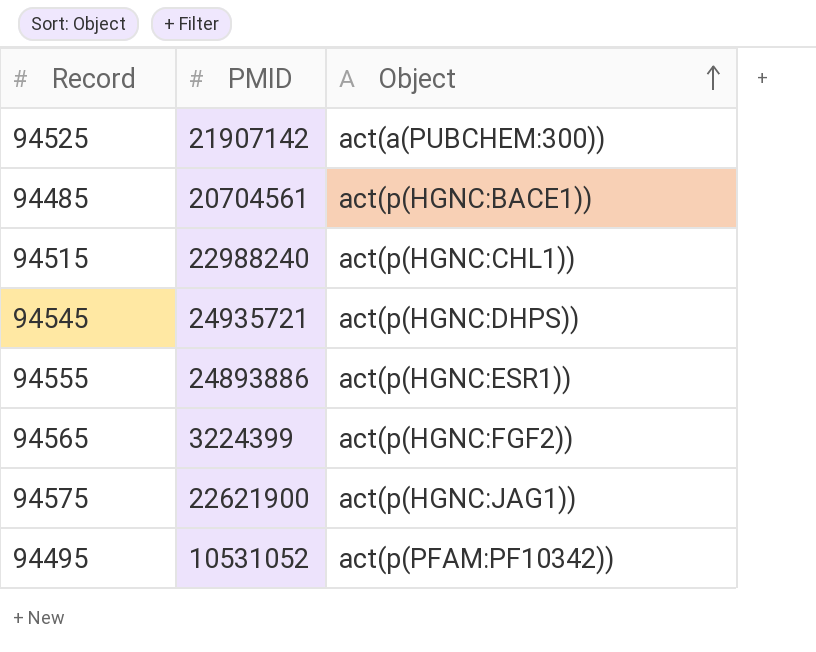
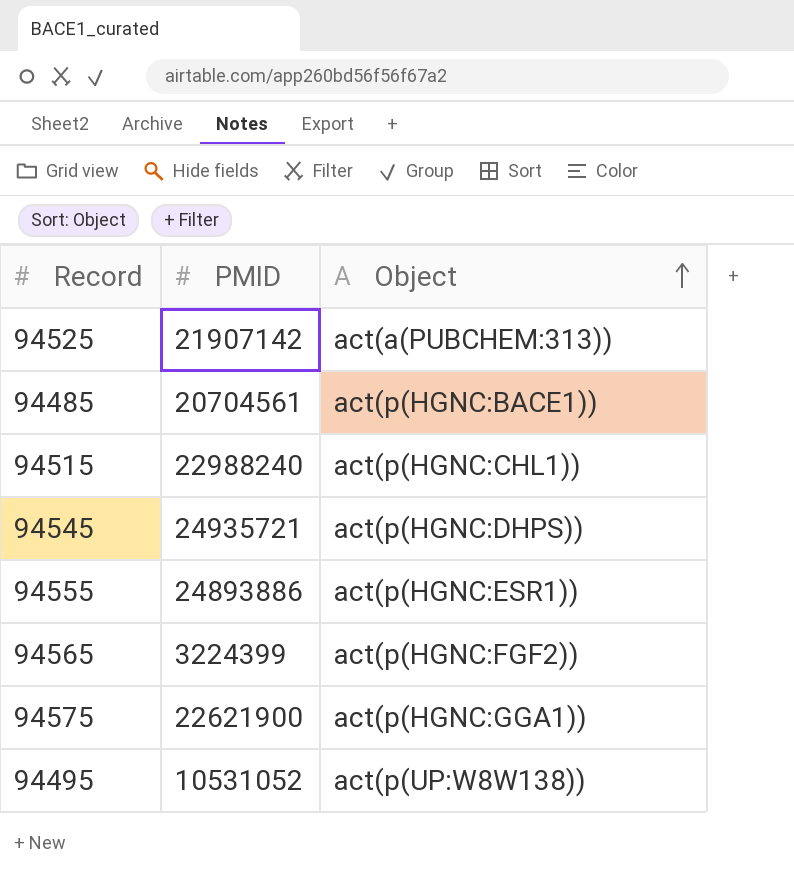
94525 | Object: act(a(PUBCHEM:300)) -> act(a(PUBCHEM:313))
94575 | Object: act(p(HGNC:JAG1)) -> act(p(HGNC:GGA1))
94495 | Object: act(p(PFAM:PF10342)) -> act(p(UP:W8W138))

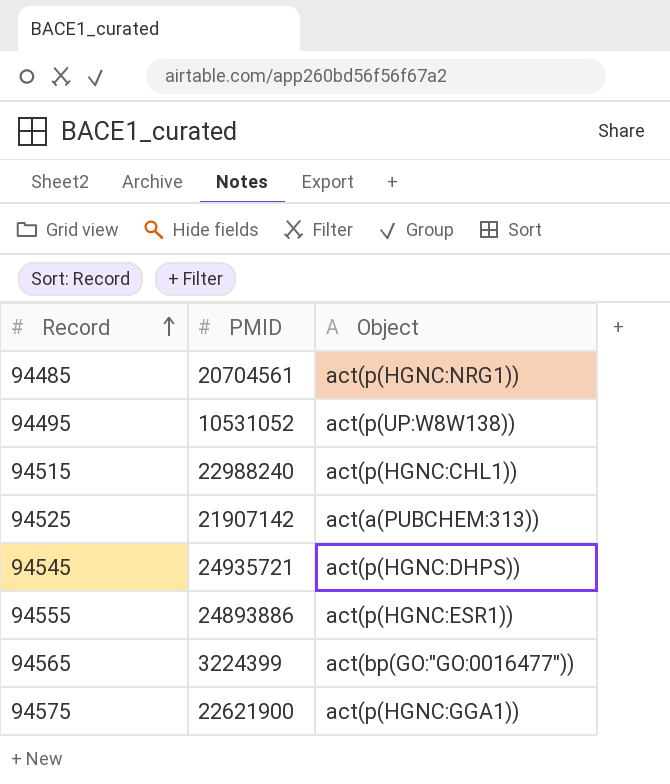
row order: Object ascending -> Record ascending
94485 | Object: act(p(HGNC:BACE1)) -> act(p(HGNC:NRG1))
94565 | Object: act(p(HGNC:FGF2)) -> act(bp(GO:"GO:0016477"))

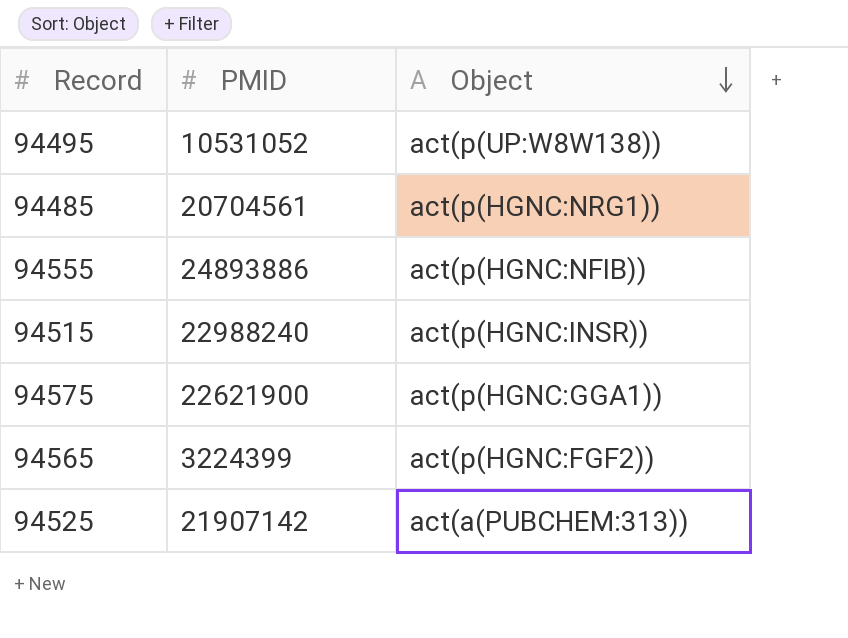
row order: Record ascending -> Object descending
row 94545: 24935721 | act(p(HGNC:DHPS)) -> none
94555 | Object: act(p(HGNC:ESR1)) -> act(p(HGNC:NFIB))
94515 | Object: act(p(HGNC:CHL1)) -> act(p(HGNC:INSR))
94565 | Object: act(bp(GO:"GO:0016477")) -> act(p(HGNC:FGF2))

